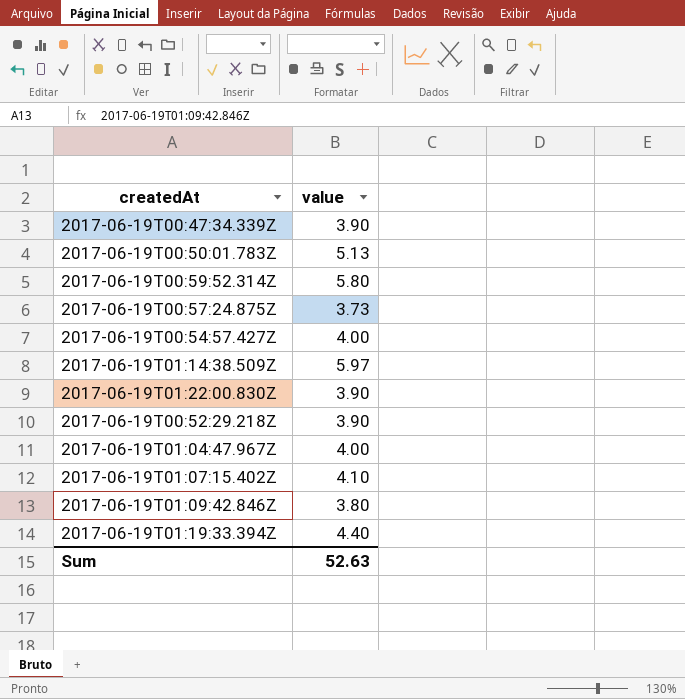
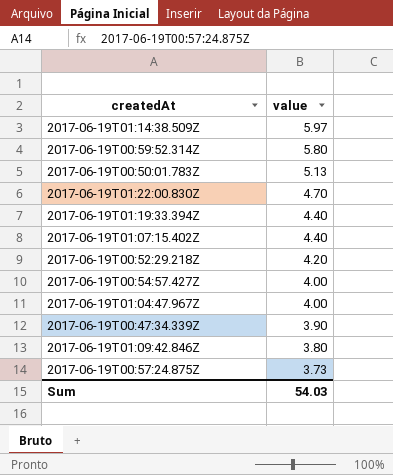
row order: none -> value descending
2017-06-19T01:22:00.830Z | value: 3.90 -> 4.70
2017-06-19T01:07:15.402Z | value: 4.10 -> 4.40
2017-06-19T00:52:29.218Z | value: 3.90 -> 4.20
Sum | value: 52.63 -> 54.03

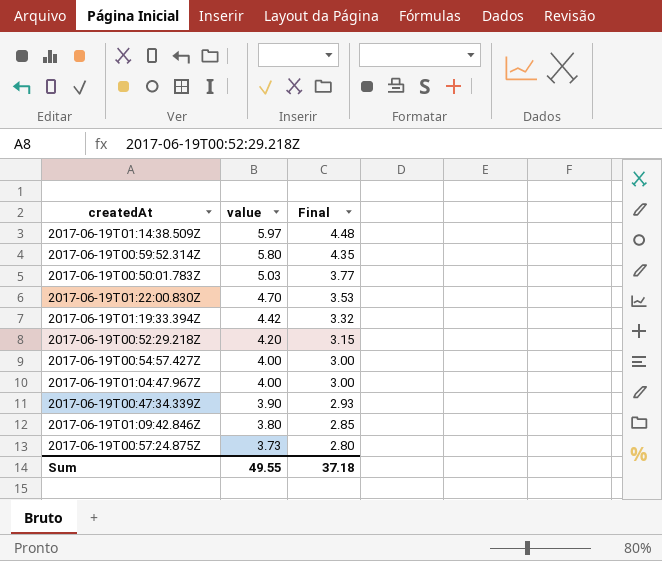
column Final | formula: none -> [value] * 0.75
row 2017-06-19T01:07:15.402Z: 4.40 -> none
2017-06-19T00:50:01.783Z | value: 5.13 -> 5.03
2017-06-19T01:19:33.394Z | value: 4.40 -> 4.42
Sum | value: 54.03 -> 49.55

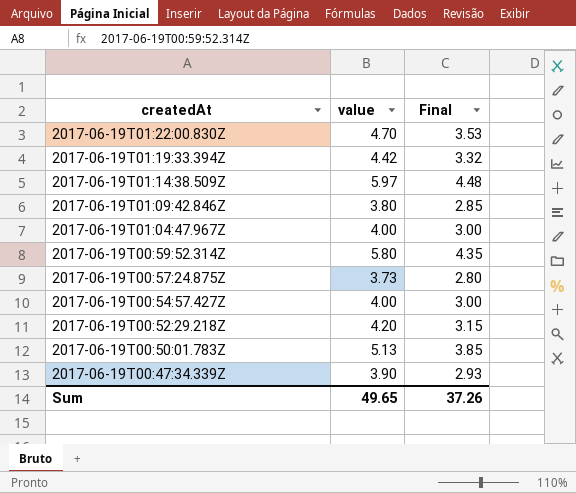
row order: value descending -> createdAt descending
2017-06-19T00:50:01.783Z | value: 5.03 -> 5.13
2017-06-19T00:50:01.783Z | Final: 3.77 -> 3.85
Sum | value: 49.55 -> 49.65
Sum | Final: 37.18 -> 37.26

